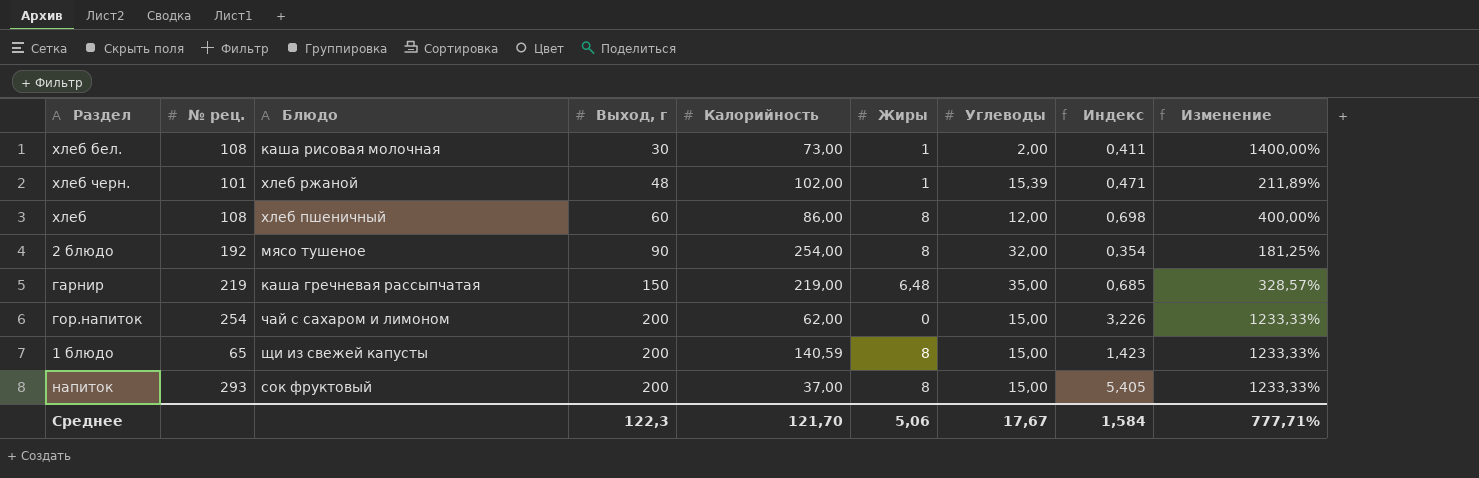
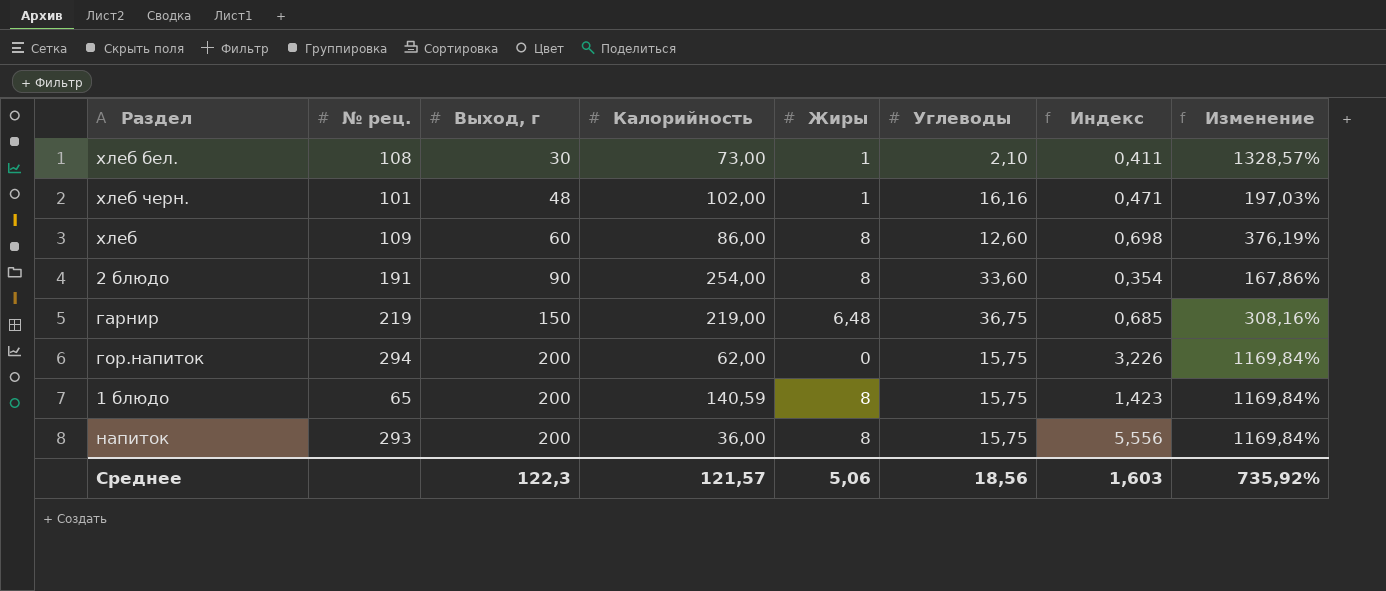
column Блюдо | position: 3 -> none
хлеб бел. | Углеводы: 2,00 -> 2,10
хлеб бел. | Изменение: 1400,00% -> 1328,57%
хлеб черн. | Углеводы: 15,39 -> 16,16
хлеб черн. | Изменение: 211,89% -> 197,03%
хлеб | № рец.: 108 -> 109
хлеб | Углеводы: 12,00 -> 12,60
хлеб | Изменение: 400,00% -> 376,19%
2 блюдо | № рец.: 192 -> 191
2 блюдо | Углеводы: 32,00 -> 33,60
2 блюдо | Изменение: 181,25% -> 167,86%
гарнир | Углеводы: 35,00 -> 36,75
гарнир | Изменение: 328,57% -> 308,16%
гор.напиток | № рец.: 254 -> 294
гор.напиток | Углеводы: 15,00 -> 15,75
гор.напиток | Изменение: 1233,33% -> 1169,84%
1 блюдо | Углеводы: 15,00 -> 15,75
1 блюдо | Изменение: 1233,33% -> 1169,84%
напиток | Калорийность: 37,00 -> 36,00
напиток | Углеводы: 15,00 -> 15,75
напиток | Индекс: 5,405 -> 5,556
напиток | Изменение: 1233,33% -> 1169,84%
Среднее | Калорийность: 121,70 -> 121,57
Среднее | Углеводы: 17,67 -> 18,56
Среднее | Индекс: 1,584 -> 1,603
Среднее | Изменение: 777,71% -> 735,92%

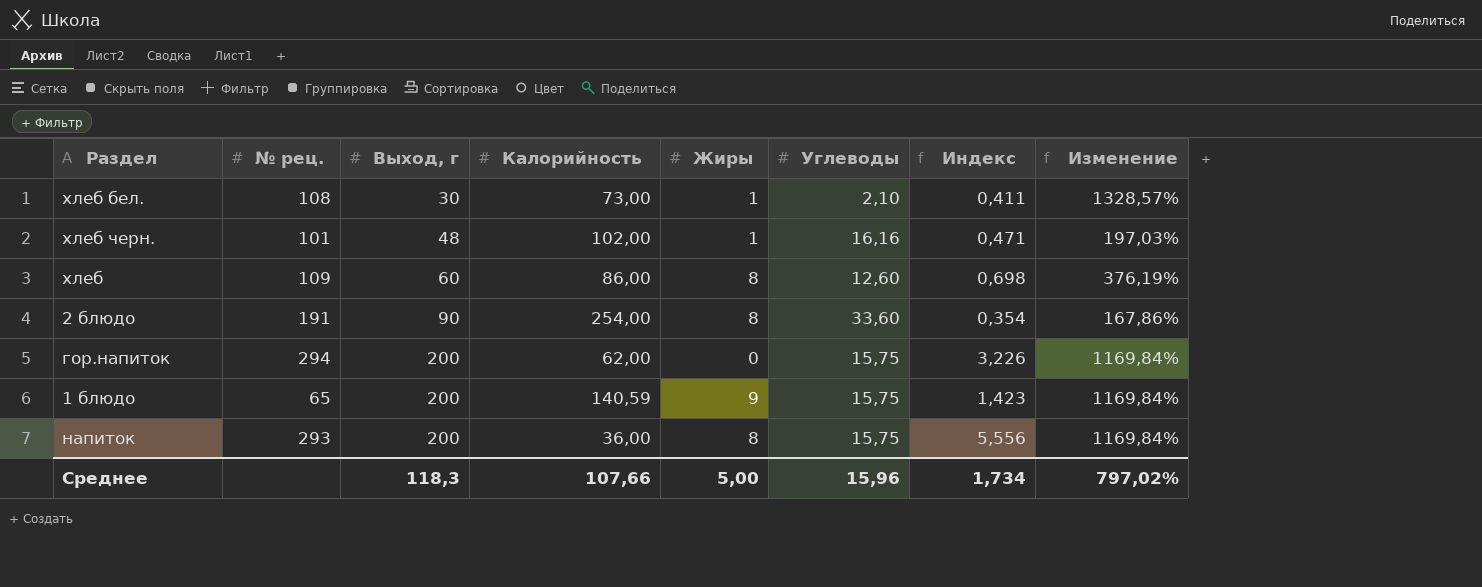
row гарнир: 219 | 150 | 219,00 | 6,48 | 36,75 | 0,685 | 308,16% -> none
1 блюдо | Жиры: 8 -> 9
Среднее | Выход, г: 122,3 -> 118,3
Среднее | Калорийность: 121,57 -> 107,66
Среднее | Жиры: 5,06 -> 5,00
Среднее | Углеводы: 18,56 -> 15,96
Среднее | Индекс: 1,603 -> 1,734
Среднее | Изменение: 735,92% -> 797,02%

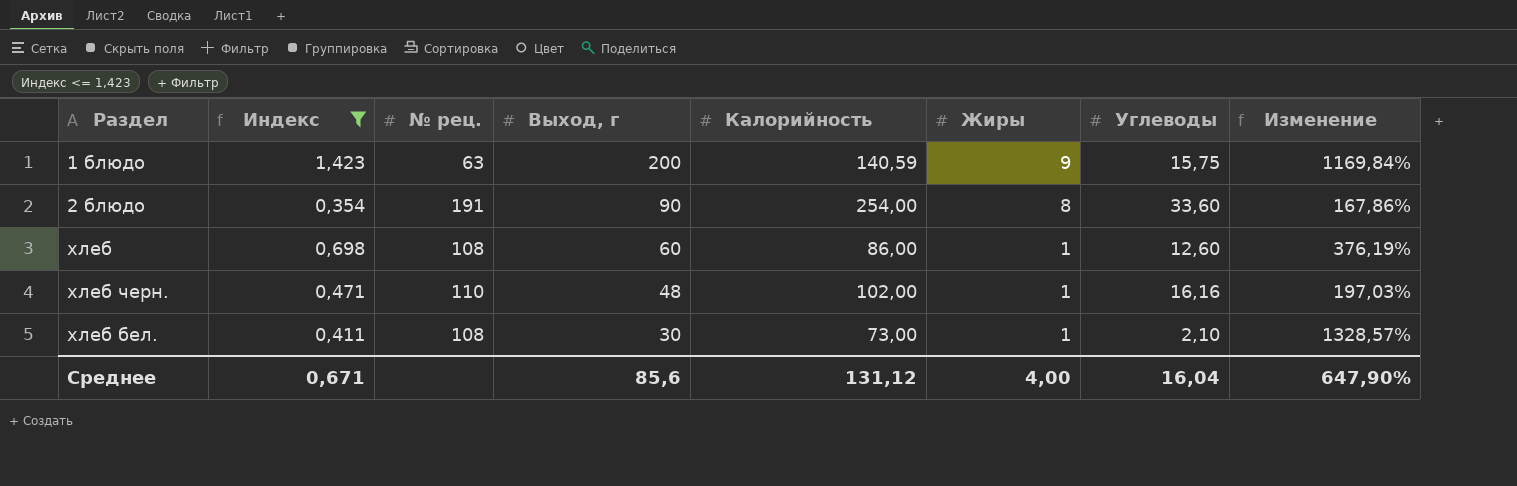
filter: none -> Индекс <= 1,423
row order: Выход, г ascending -> Выход, г descending
column Индекс | position: 7 -> 2
1 блюдо | № рец.: 65 -> 63
хлеб | № рец.: 109 -> 108
хлеб | Жиры: 8 -> 1
хлеб черн. | № рец.: 101 -> 110
Среднее | Индекс: 1,734 -> 0,671
Среднее | Выход, г: 118,3 -> 85,6
Среднее | Калорийность: 107,66 -> 131,12
Среднее | Жиры: 5,00 -> 4,00
Среднее | Углеводы: 15,96 -> 16,04
Среднее | Изменение: 797,02% -> 647,90%

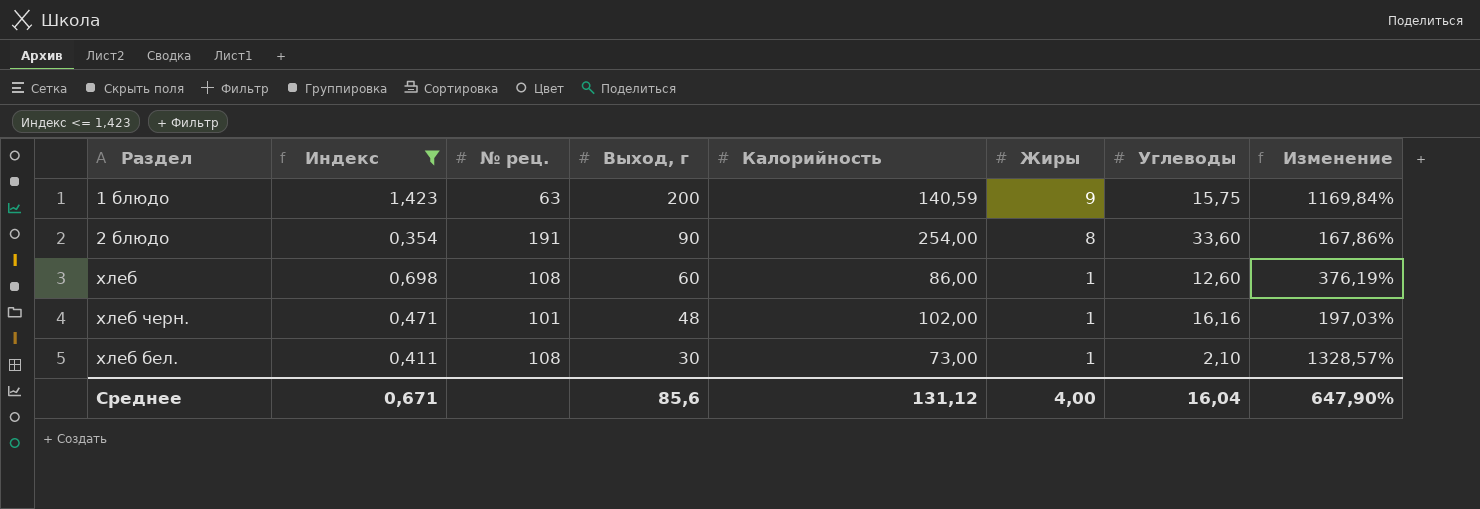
хлеб черн. | № рец.: 110 -> 101

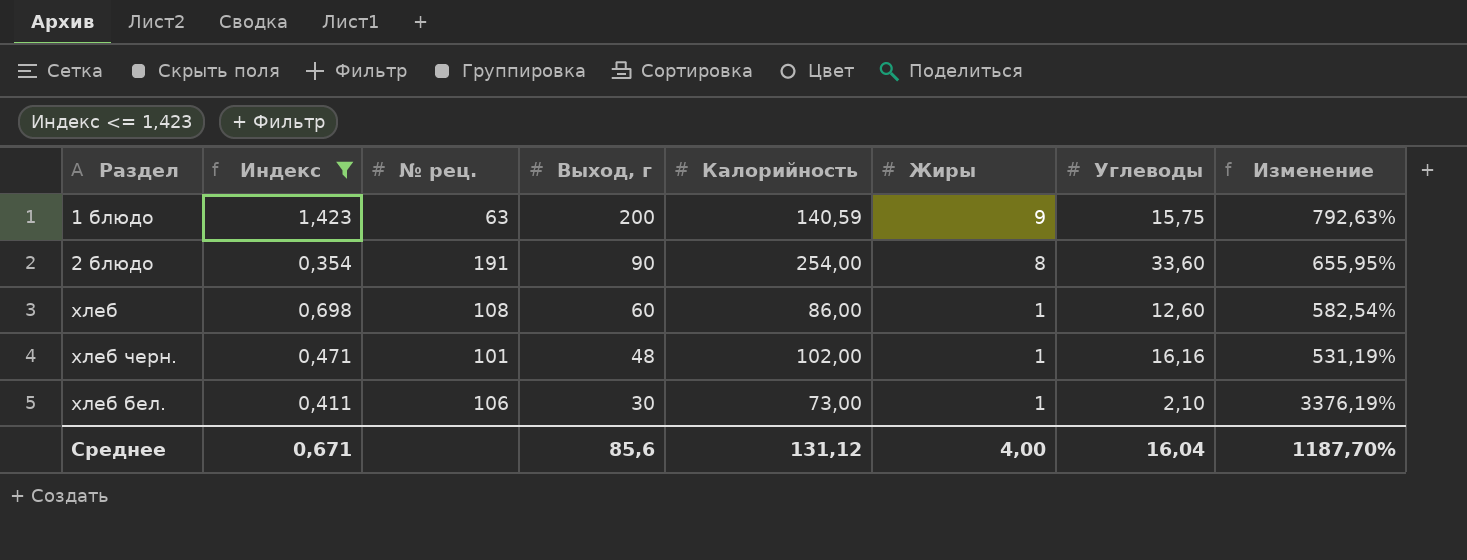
column Изменение | formula: ([Выход, г] - [Углеводы]) / [Углеводы] -> ([Калорийность] - [Углеводы]) / [Углеводы]
хлеб бел. | № рец.: 108 -> 106
Среднее | Изменение: 647,90% -> 1187,70%

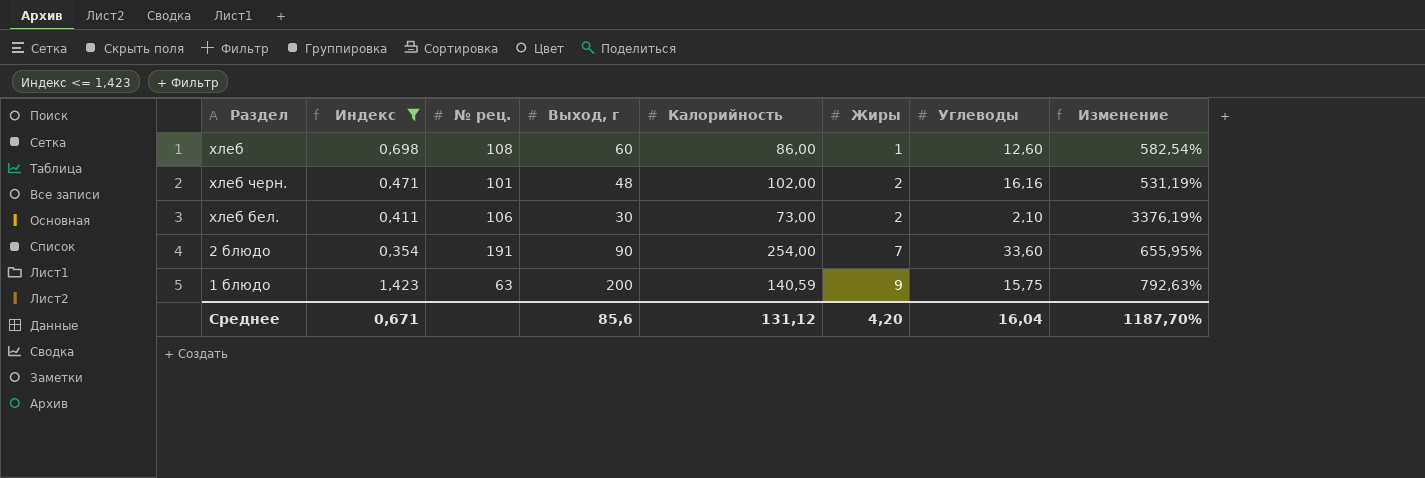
row order: Выход, г descending -> Жиры ascending
хлеб черн. | Жиры: 1 -> 2
хлеб бел. | Жиры: 1 -> 2
2 блюдо | Жиры: 8 -> 7
Среднее | Жиры: 4,00 -> 4,20

